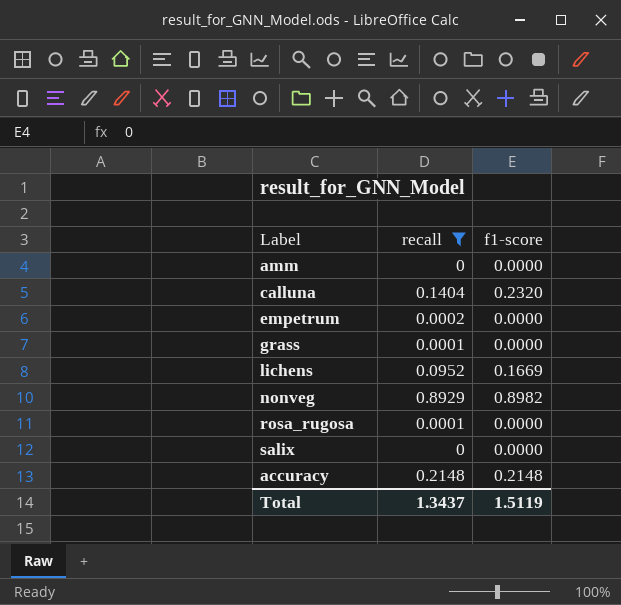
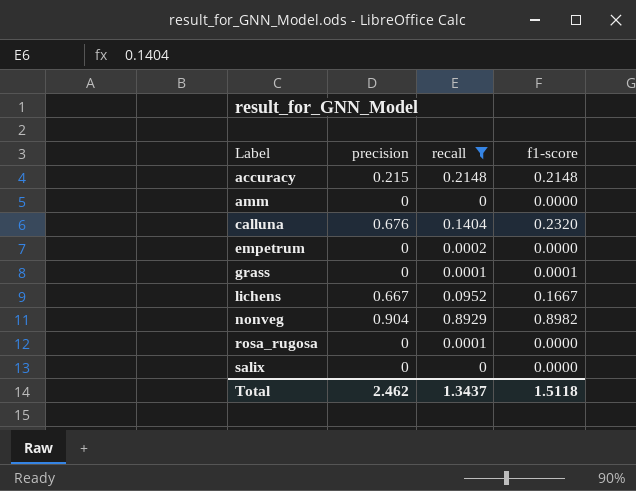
row order: none -> Label ascending
column precision | position: none -> 2
grass | f1-score: 0.0000 -> 0.0001
lichens | f1-score: 0.1669 -> 0.1667
Total | f1-score: 1.5119 -> 1.5118

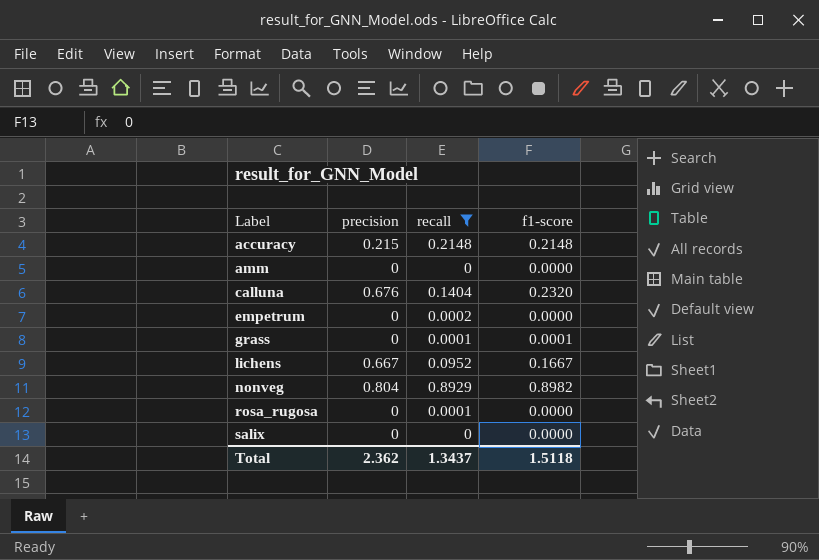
nonveg | precision: 0.904 -> 0.804
Total | precision: 2.462 -> 2.362

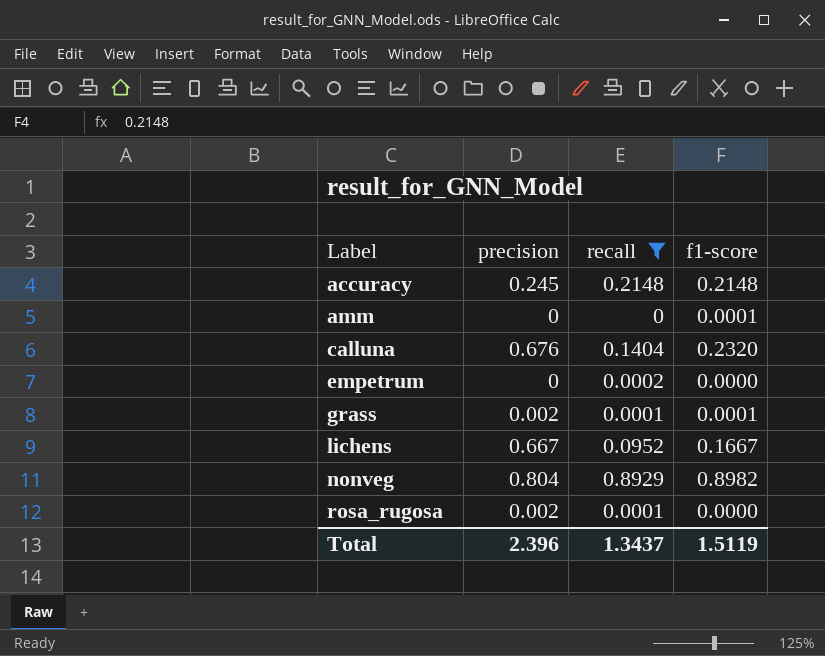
row salix: 0 | 0 | 0.0000 -> none
accuracy | precision: 0.215 -> 0.245
amm | f1-score: 0.0000 -> 0.0001
grass | precision: 0 -> 0.002
rosa_rugosa | precision: 0 -> 0.002
Total | precision: 2.362 -> 2.396
Total | f1-score: 1.5118 -> 1.5119

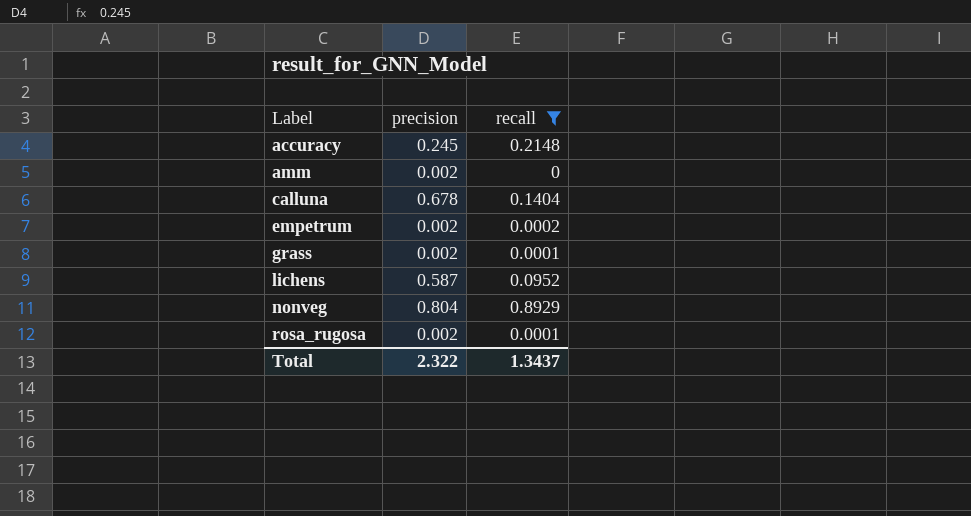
column f1-score | position: 4 -> none
amm | precision: 0 -> 0.002
calluna | precision: 0.676 -> 0.678
empetrum | precision: 0 -> 0.002
lichens | precision: 0.667 -> 0.587
Total | precision: 2.396 -> 2.322

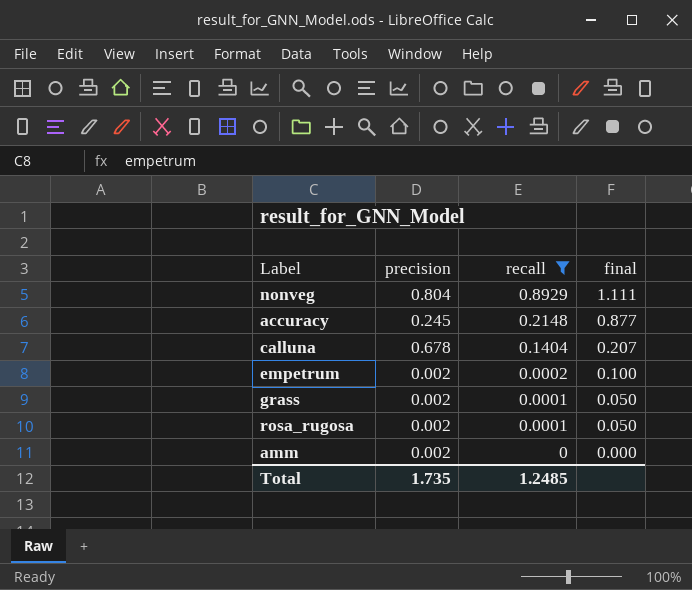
row order: Label ascending -> recall descending
column final | formula: none -> [recall] / [precision]
row lichens: 0.587 | 0.0952 -> none
Total | precision: 2.322 -> 1.735
Total | recall: 1.3437 -> 1.2485

